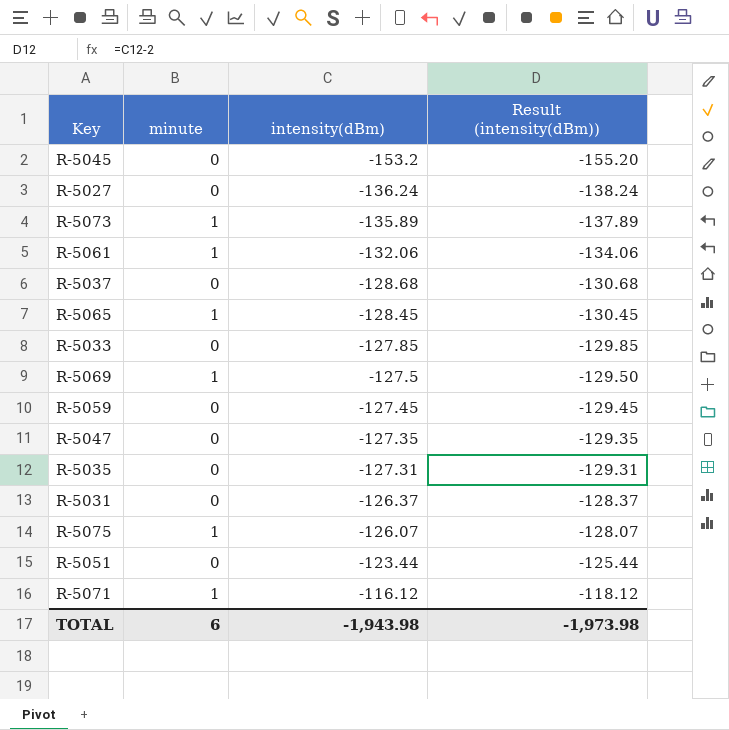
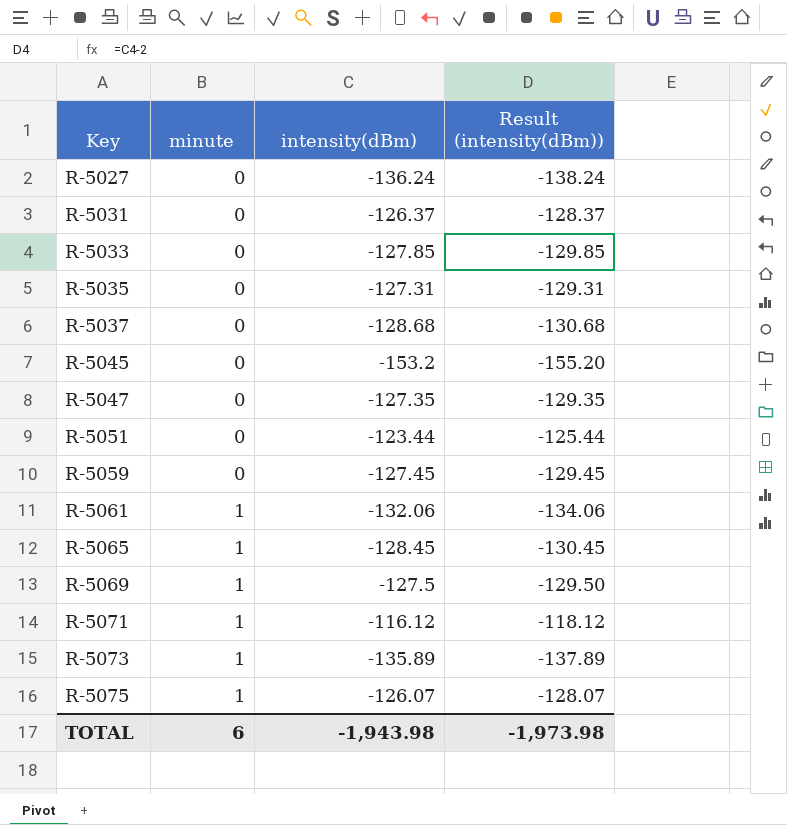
row order: intensity(dBm) ascending -> Key ascending

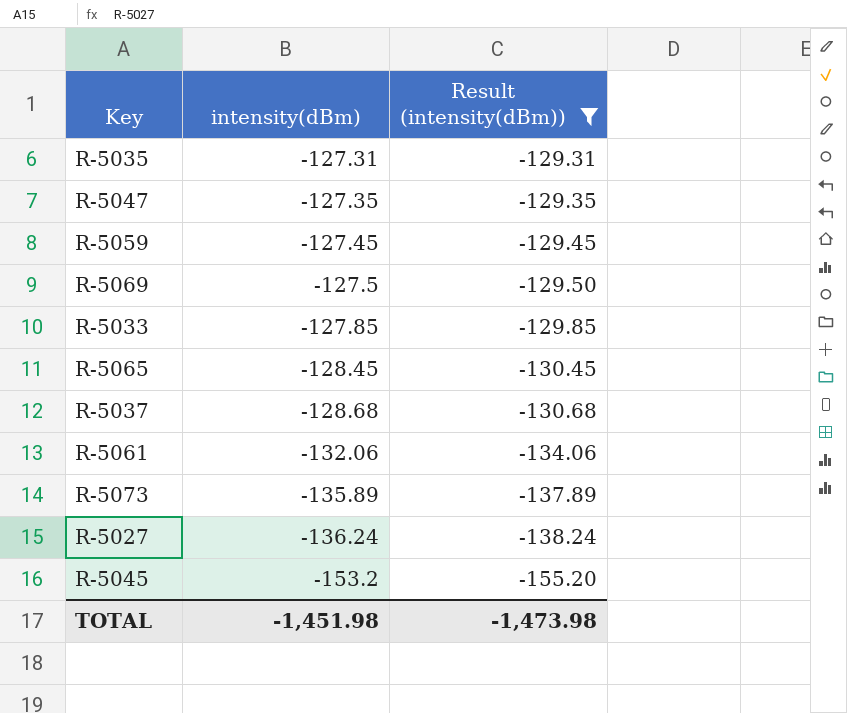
filter: none -> Result (intensity(dBm)) <= -129.31
row order: Key ascending -> intensity(dBm) descending
column minute | position: 2 -> none
TOTAL | intensity(dBm): -1,943.98 -> -1,451.98
TOTAL | Result (intensity(dBm)): -1,973.98 -> -1,473.98

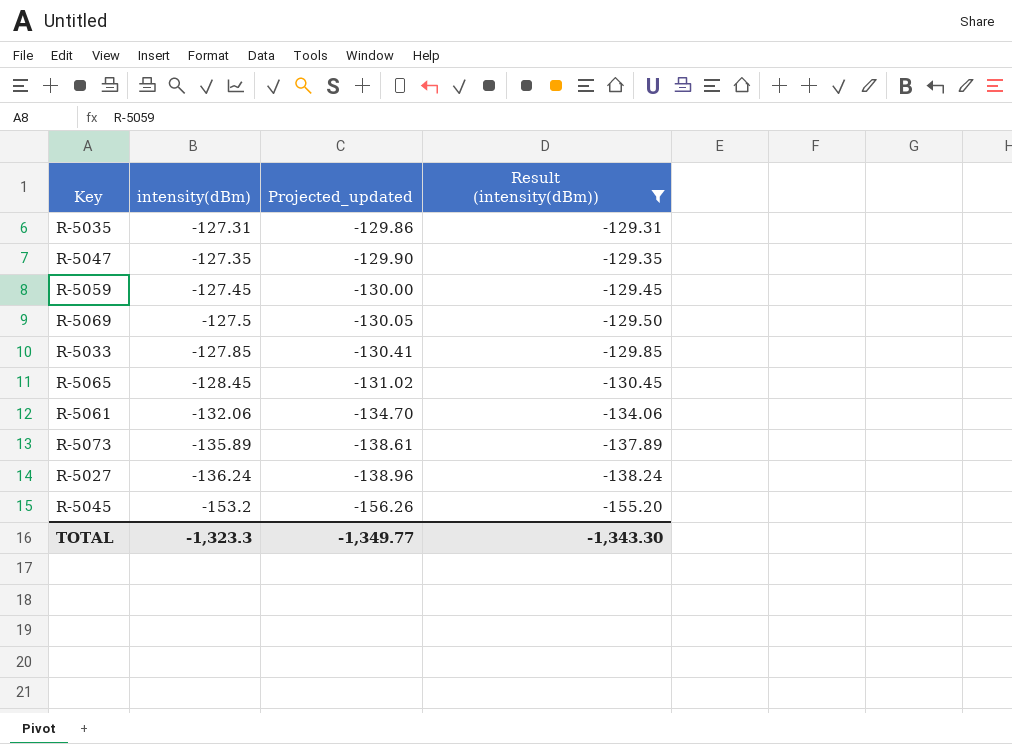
column Projected_updated | formula: none -> [intensity(dBm)] * 1.02
row R-5037: -128.68 | -130.68 -> none
TOTAL | intensity(dBm): -1,451.98 -> -1,323.3
TOTAL | Result (intensity(dBm)): -1,473.98 -> -1,343.30

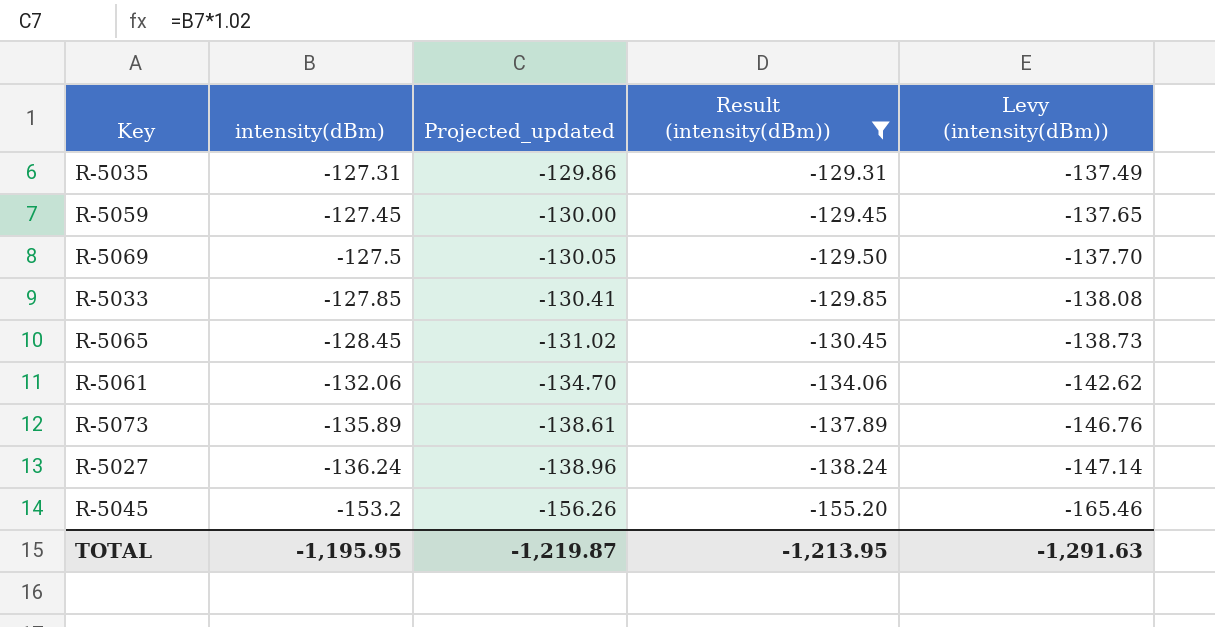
column Levy (intensity(dBm)) | formula: none -> [intensity(dBm)] * 1.08
row R-5047: -127.35 | -129.90 | -129.35 -> none
TOTAL | intensity(dBm): -1,323.3 -> -1,195.95
TOTAL | Projected_updated: -1,349.77 -> -1,219.87
TOTAL | Result (intensity(dBm)): -1,343.30 -> -1,213.95

